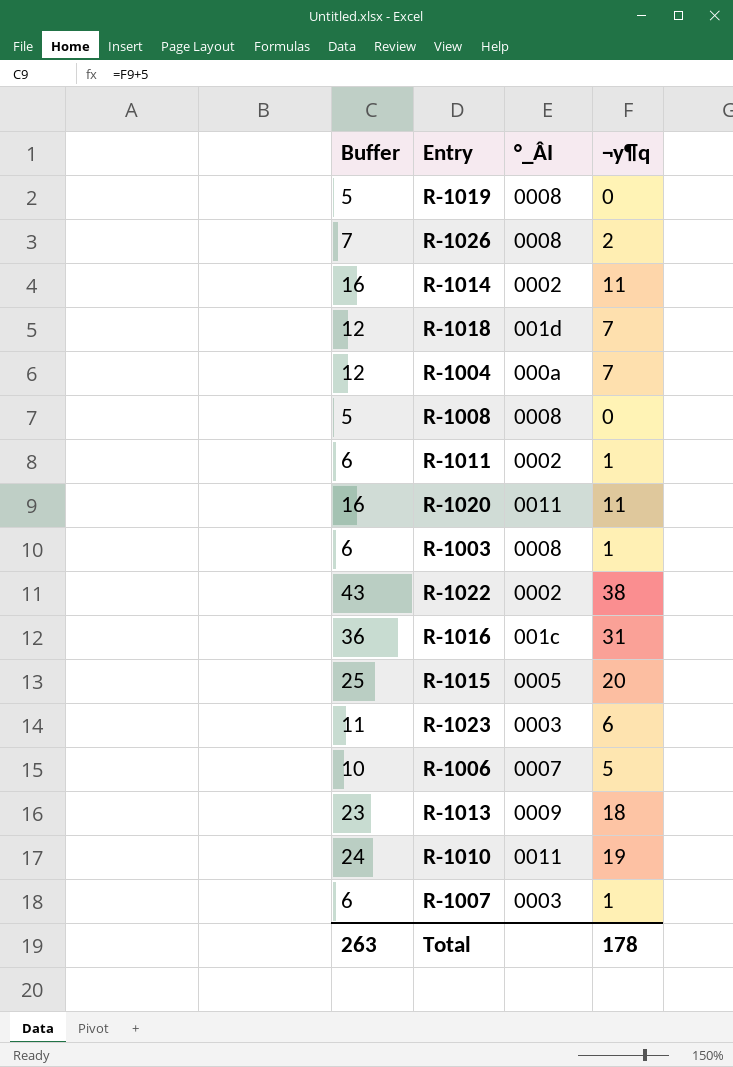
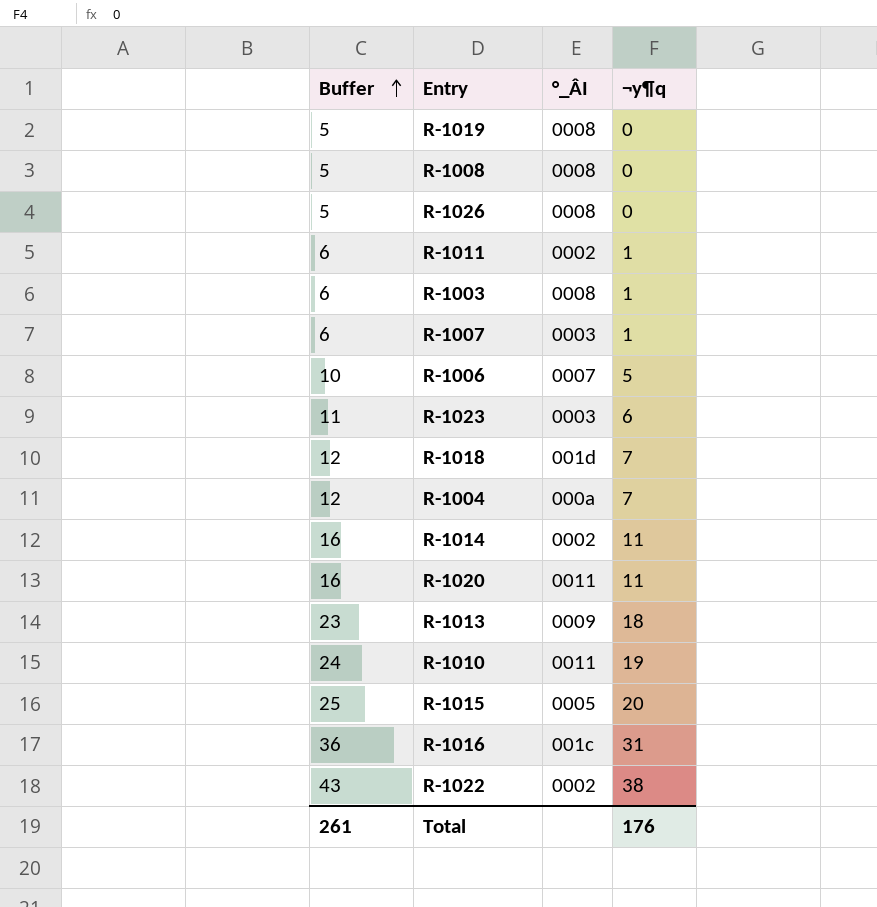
row order: none -> Buffer ascending
R-1026 | Buffer: 7 -> 5
R-1026 | ¬y¶q: 2 -> 0
Total | Buffer: 263 -> 261
Total | ¬y¶q: 178 -> 176

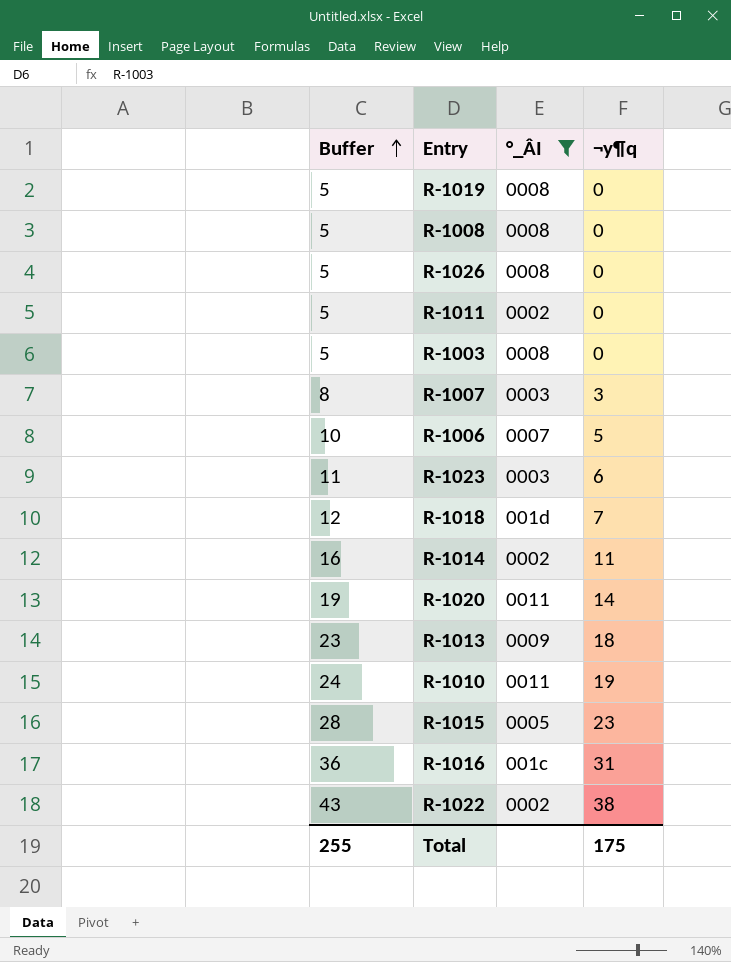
filter: none -> °_ÂI != 000a
R-1011 | Buffer: 6 -> 5
R-1011 | ¬y¶q: 1 -> 0
R-1003 | Buffer: 6 -> 5
R-1003 | ¬y¶q: 1 -> 0
R-1007 | Buffer: 6 -> 8
R-1007 | ¬y¶q: 1 -> 3
R-1020 | Buffer: 16 -> 19
R-1020 | ¬y¶q: 11 -> 14
R-1015 | Buffer: 25 -> 28
R-1015 | ¬y¶q: 20 -> 23
Total | Buffer: 261 -> 255
Total | ¬y¶q: 176 -> 175

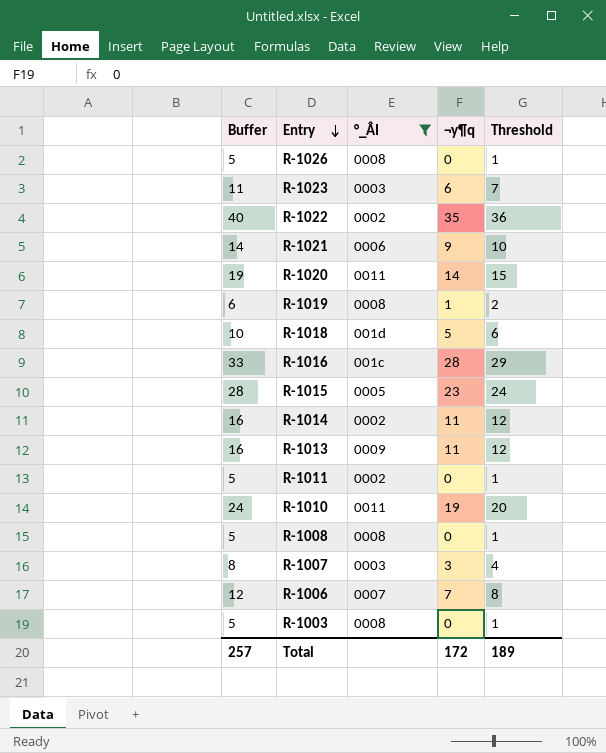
row order: Buffer ascending -> Entry descending
column Threshold | formula: none -> [¬y¶q] + 1
R-1022 | Buffer: 43 -> 40
R-1022 | ¬y¶q: 38 -> 35
row R-1021: none -> 14 | 0006 | 9 | 10
R-1019 | Buffer: 5 -> 6
R-1019 | ¬y¶q: 0 -> 1
R-1018 | Buffer: 12 -> 10
R-1018 | ¬y¶q: 7 -> 5
R-1016 | Buffer: 36 -> 33
R-1016 | ¬y¶q: 31 -> 28
R-1013 | Buffer: 23 -> 16
R-1013 | ¬y¶q: 18 -> 11
R-1006 | Buffer: 10 -> 12
R-1006 | ¬y¶q: 5 -> 7
Total | Buffer: 255 -> 257
Total | ¬y¶q: 175 -> 172

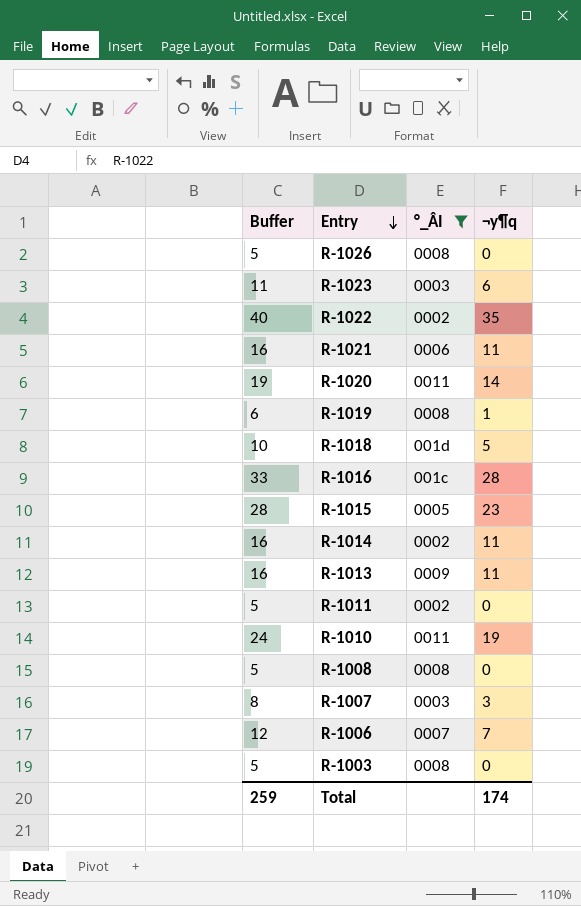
column Threshold | formula: [¬y¶q] + 1 -> none
R-1021 | Buffer: 14 -> 16
R-1021 | ¬y¶q: 9 -> 11
Total | Buffer: 257 -> 259
Total | ¬y¶q: 172 -> 174

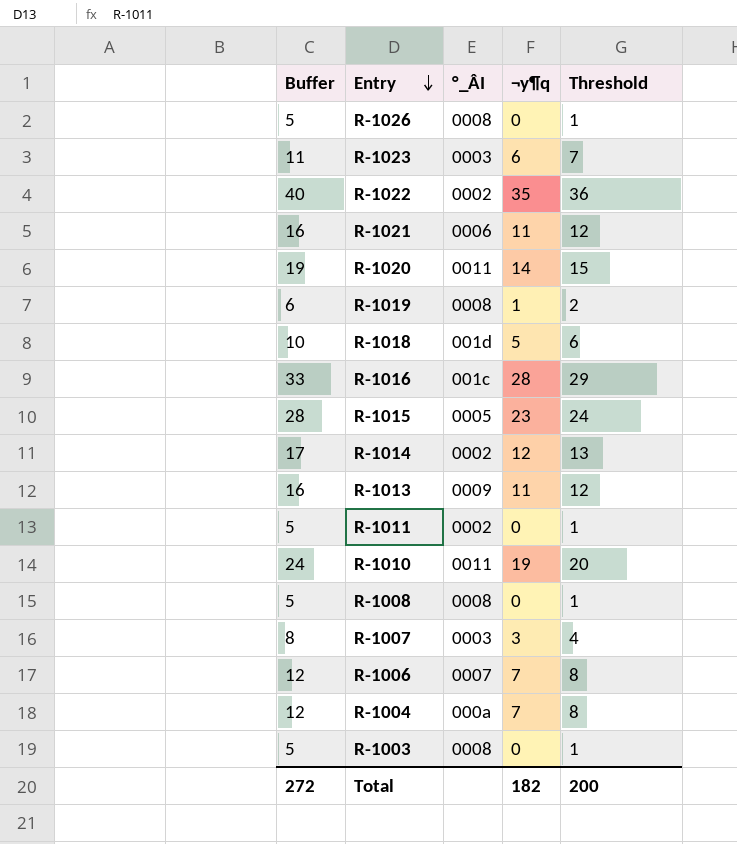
filter: °_ÂI != 000a -> none
column Threshold | formula: none -> [¬y¶q] + 1
R-1014 | Buffer: 16 -> 17
R-1014 | ¬y¶q: 11 -> 12
Total | Buffer: 259 -> 272
Total | ¬y¶q: 174 -> 182

